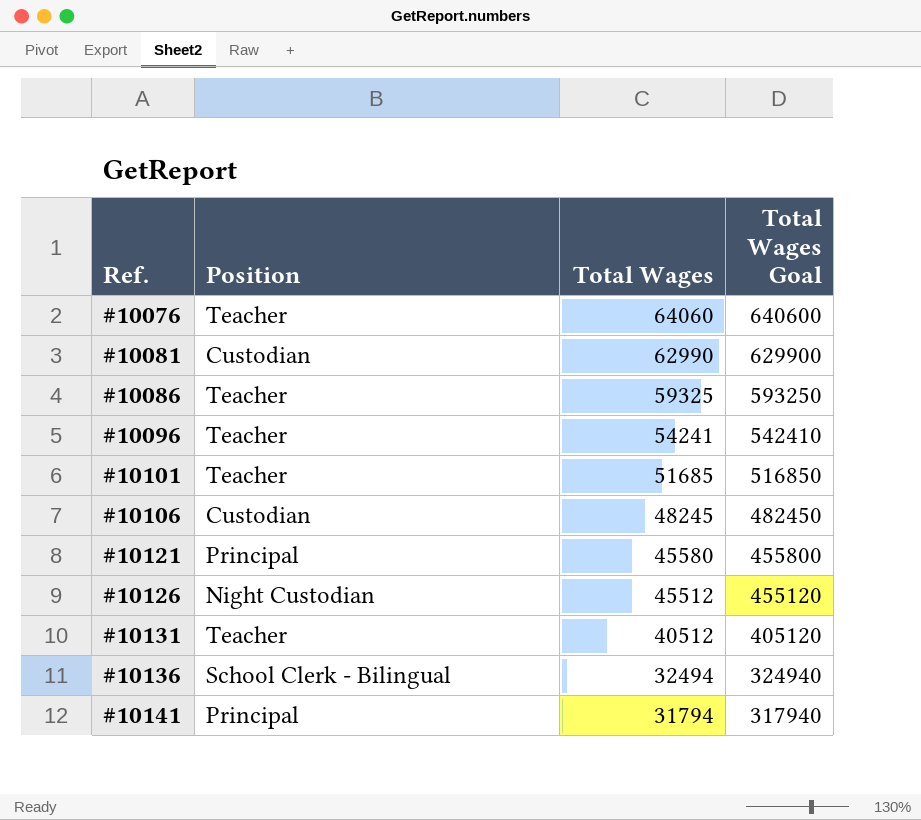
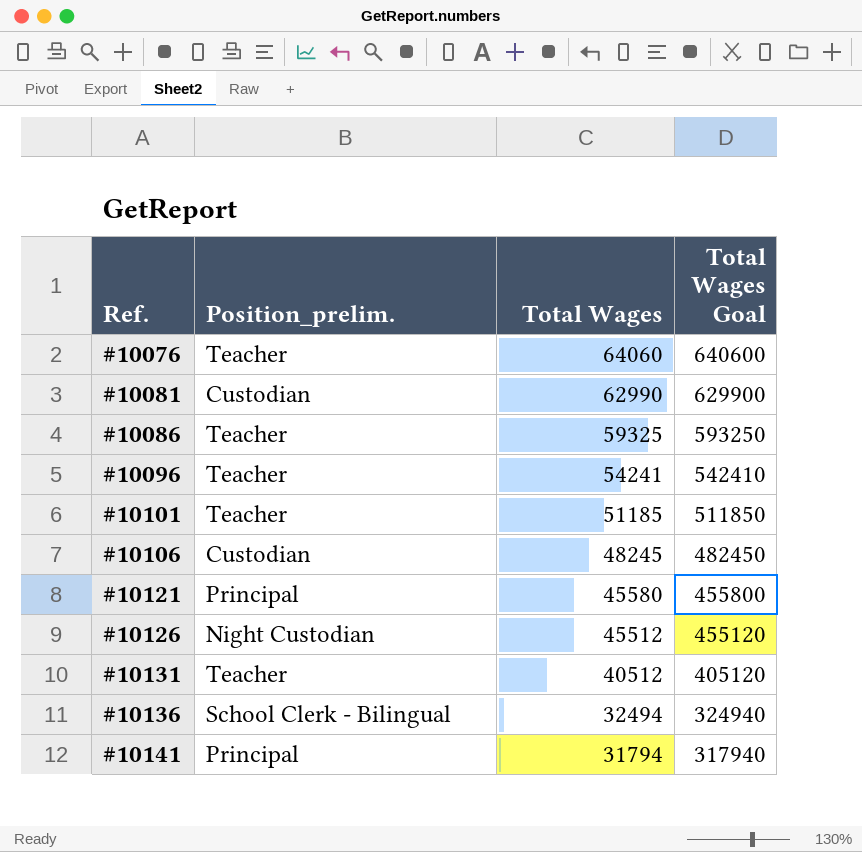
column name: Position -> Position_prelim.
#10101 | Total Wages: 51685 -> 51185
#10101 | Total Wages Goal: 516850 -> 511850

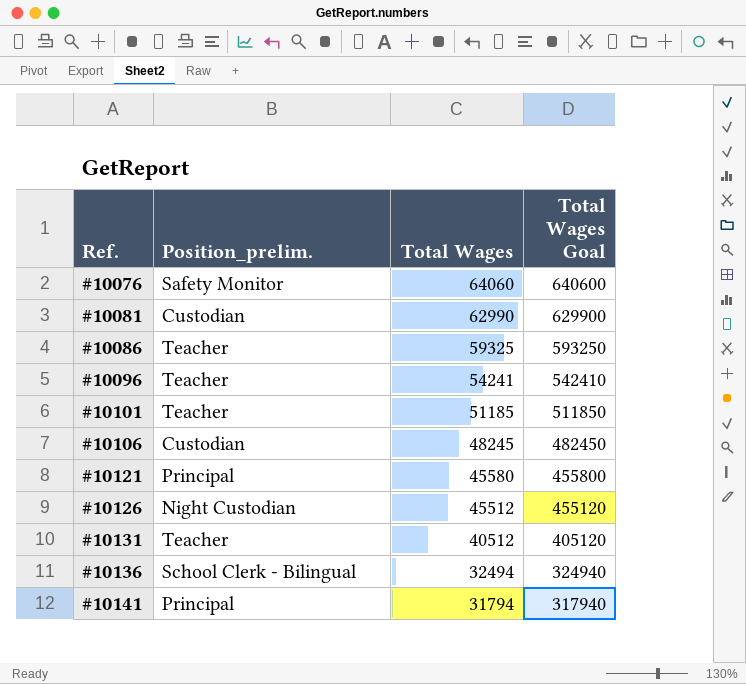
#10076 | Position_prelim.: Teacher -> Safety Monitor

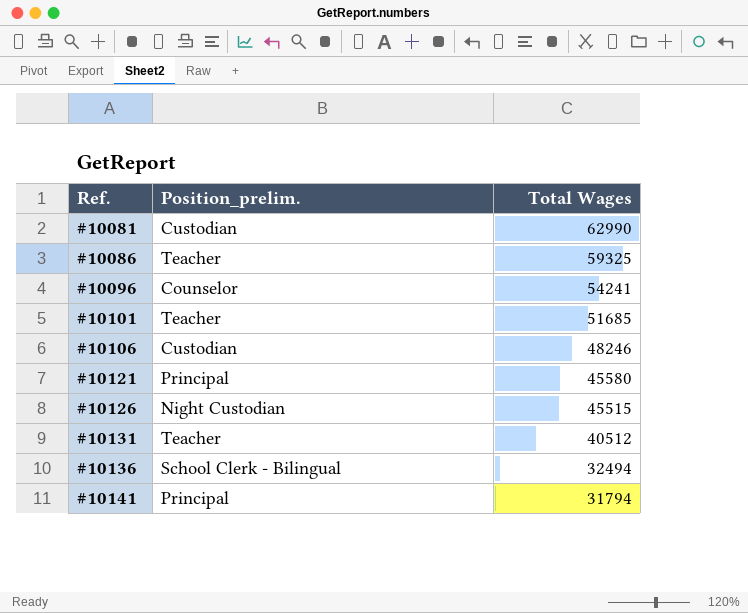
column Total Wages Goal | formula: [Total Wages] * 10 -> none
row #10076: Safety Monitor | 64060 | 640600 -> none
#10096 | Position_prelim.: Teacher -> Counselor
#10101 | Total Wages: 51185 -> 51685
#10106 | Total Wages: 48245 -> 48246
#10126 | Total Wages: 45512 -> 45515

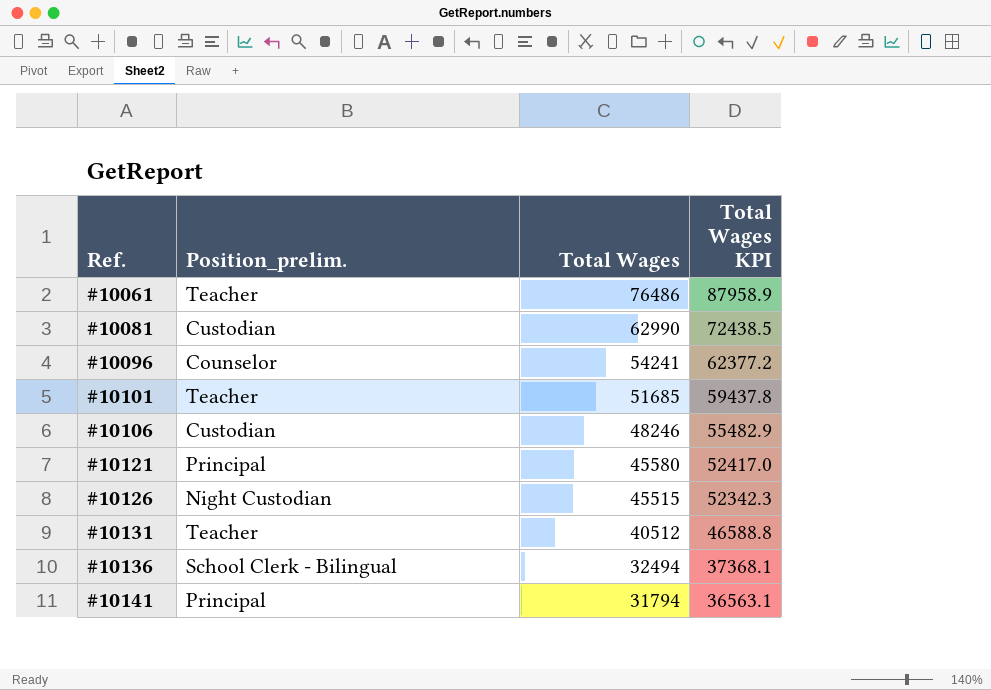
column Total Wages KPI | formula: none -> [Total Wages] * 1.15
row #10086: Teacher | 59325 -> none
row #10061: none -> Teacher | 76486 | 87958.9

